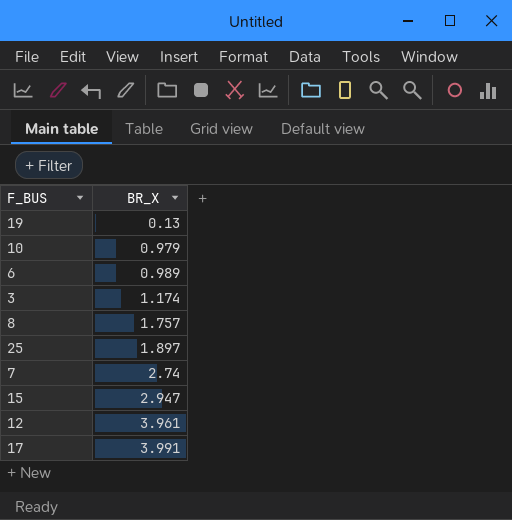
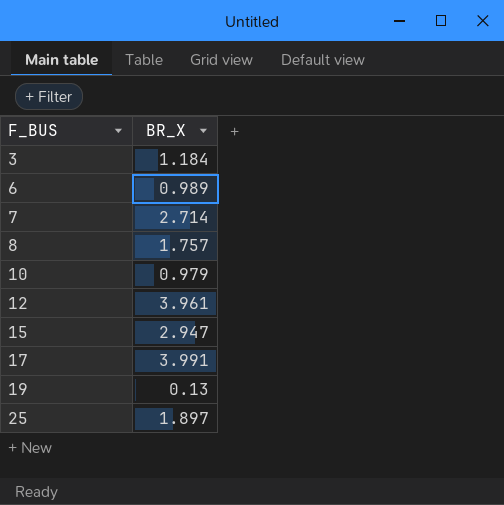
row order: BR_X ascending -> F_BUS ascending
3 | BR_X: 1.174 -> 1.184
7 | BR_X: 2.74 -> 2.714

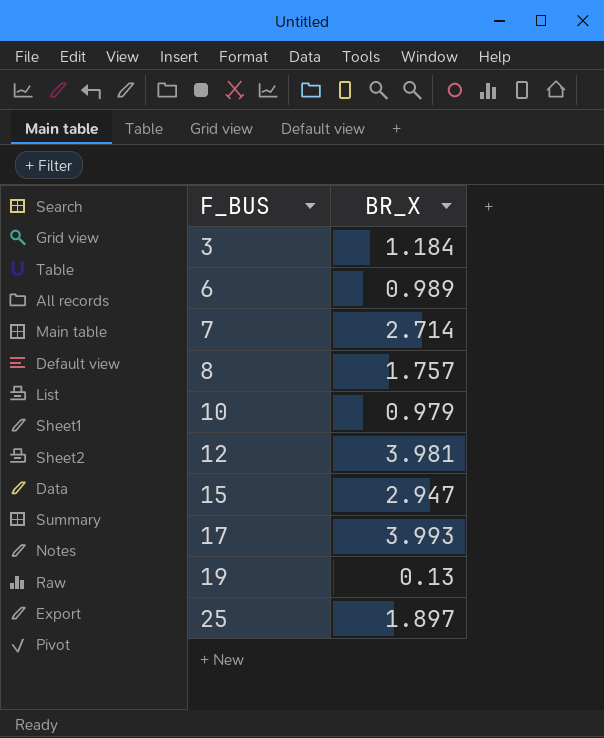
12 | BR_X: 3.961 -> 3.981
17 | BR_X: 3.991 -> 3.993

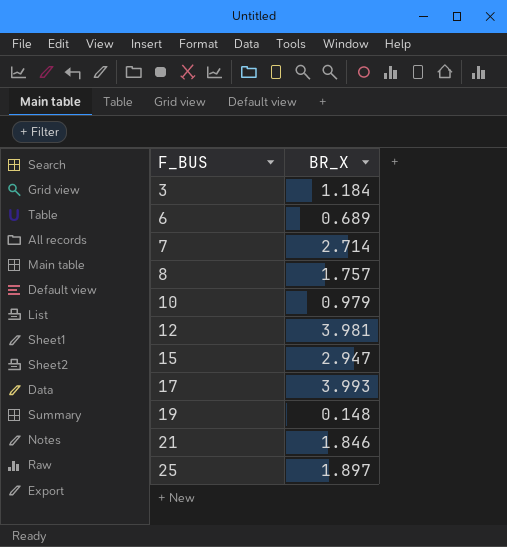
6 | BR_X: 0.989 -> 0.689
19 | BR_X: 0.13 -> 0.148
row 21: none -> 1.846

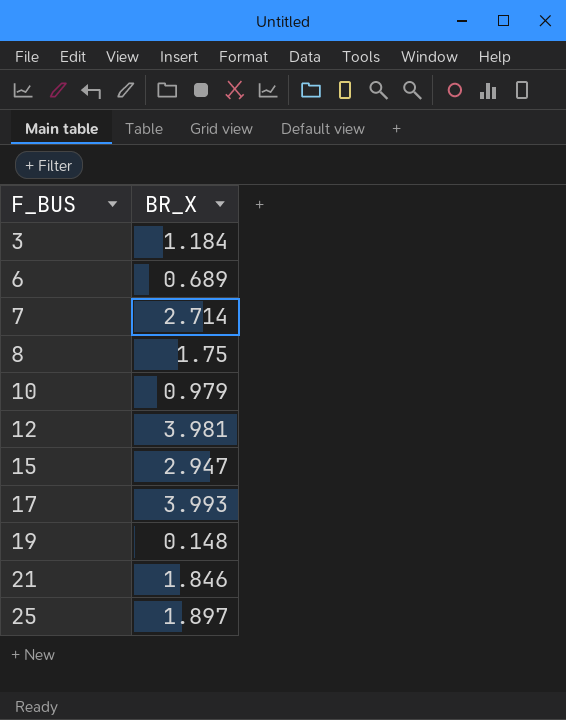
8 | BR_X: 1.757 -> 1.75

